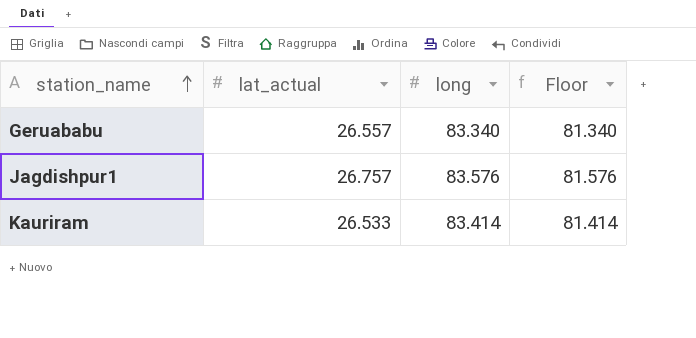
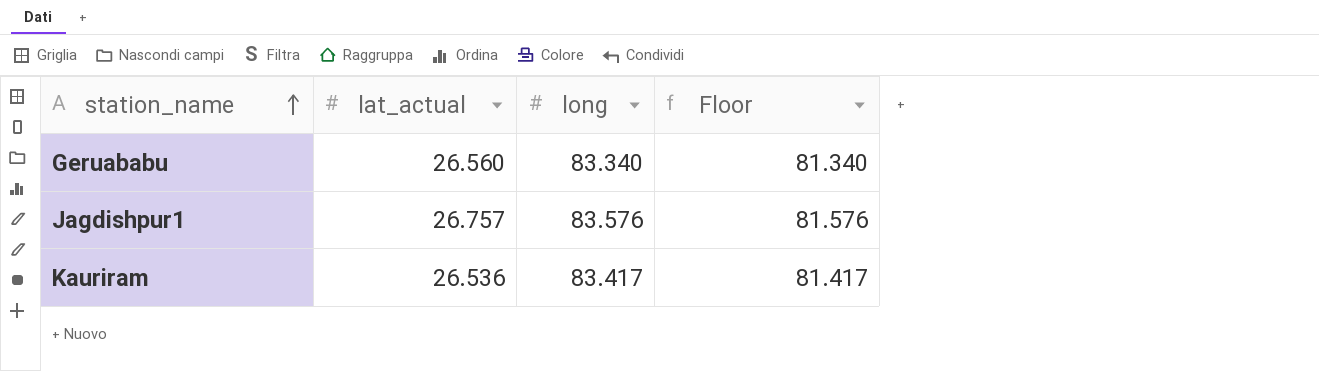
Geruababu | lat_actual: 26.557 -> 26.560
Kauriram | lat_actual: 26.533 -> 26.536
Kauriram | long: 83.414 -> 83.417
Kauriram | Floor: 81.414 -> 81.417

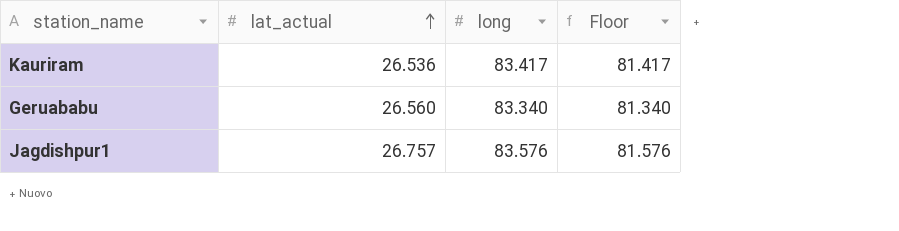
row order: station_name ascending -> lat_actual ascending

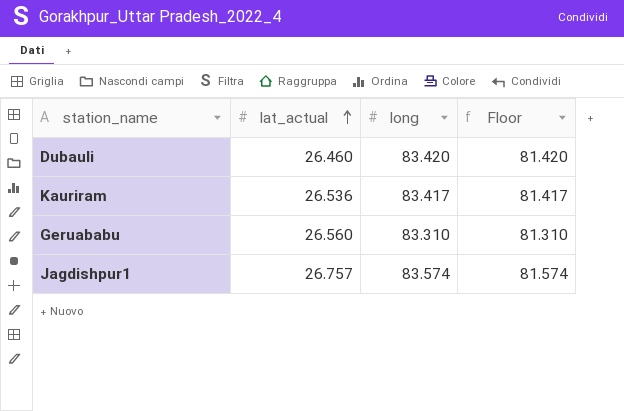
row Dubauli: none -> 26.460 | 83.420 | 81.420
Geruababu | long: 83.340 -> 83.310
Geruababu | Floor: 81.340 -> 81.310
Jagdishpur1 | long: 83.576 -> 83.574
Jagdishpur1 | Floor: 81.576 -> 81.574

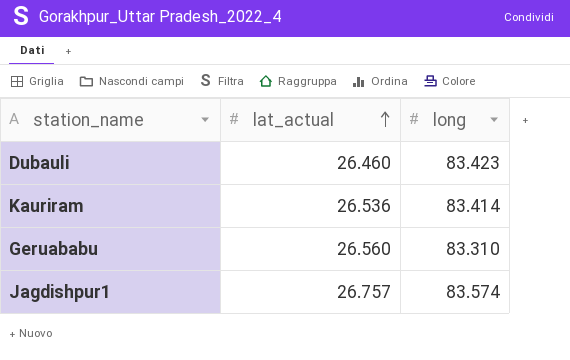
column Floor | formula: [long] - 2 -> none
Dubauli | long: 83.420 -> 83.423
Kauriram | long: 83.417 -> 83.414

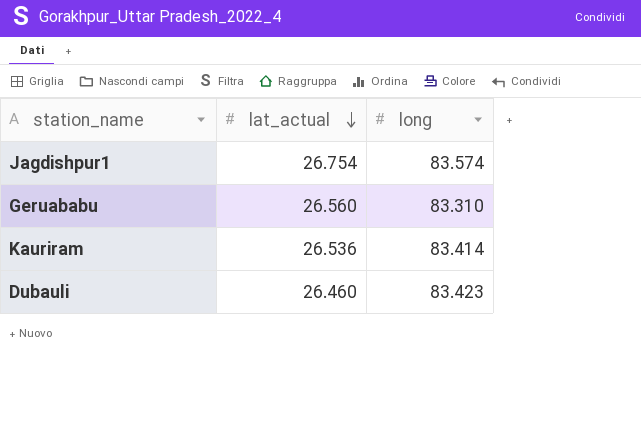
row order: lat_actual ascending -> lat_actual descending
Jagdishpur1 | lat_actual: 26.757 -> 26.754

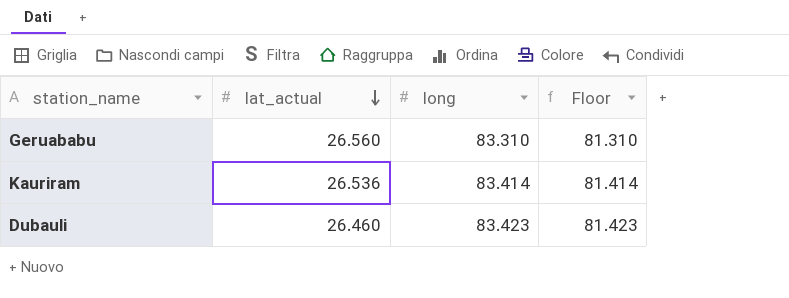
column Floor | formula: none -> [long] - 2
row Jagdishpur1: 26.754 | 83.574 -> none

